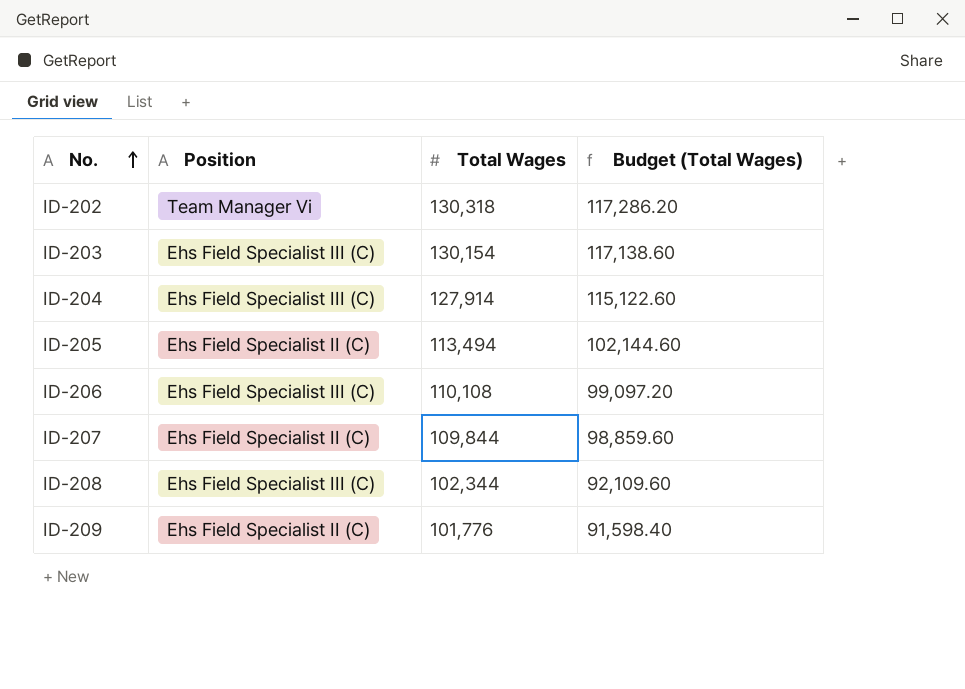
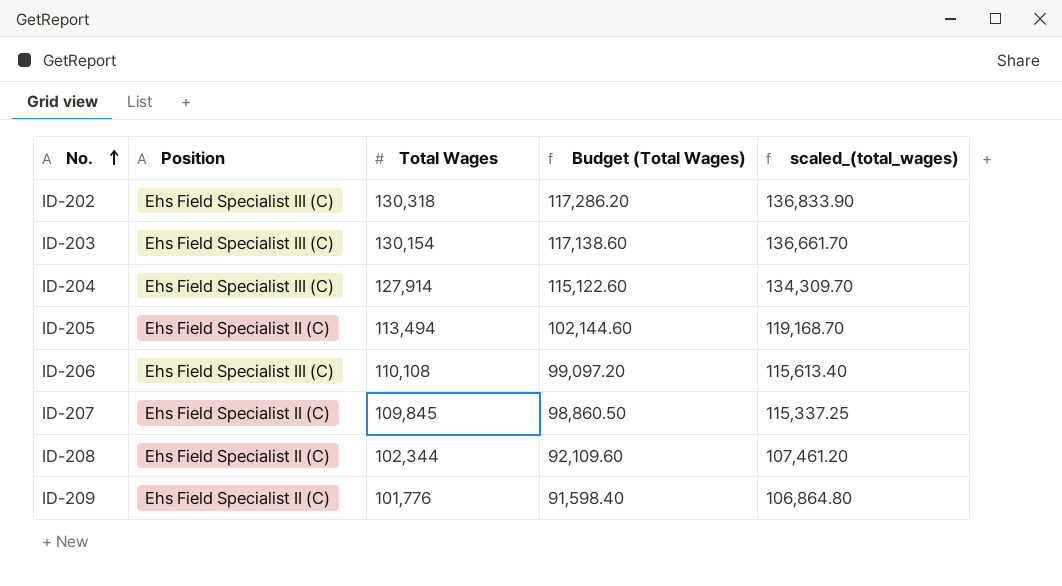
column scaled_(total_wages) | formula: none -> [Total Wages] * 1.05
ID-202 | Position: Team Manager Vi -> Ehs Field Specialist III (C)
ID-207 | Total Wages: 109,844 -> 109,845
ID-207 | Budget (Total Wages): 98,859.60 -> 98,860.50
ID-208 | Position: Ehs Field Specialist III (C) -> Ehs Field Specialist II (C)

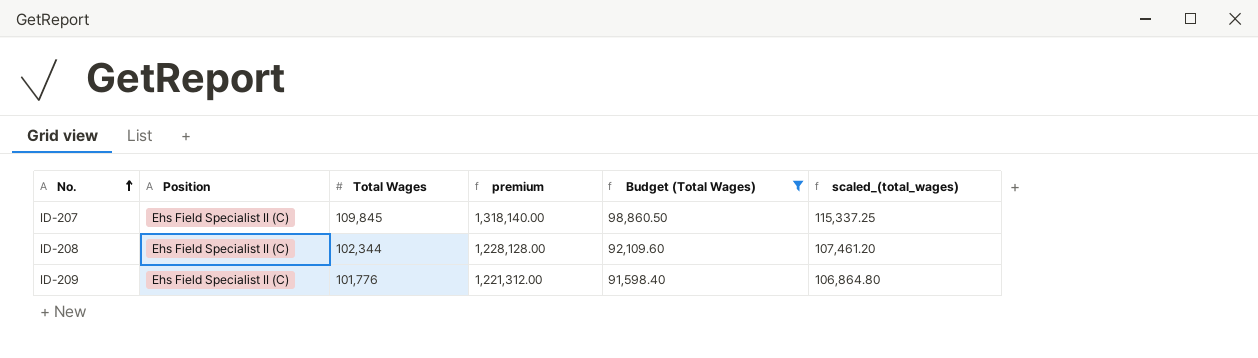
filter: none -> Budget (Total Wages) <= 98,860.50
column premium | formula: none -> [Total Wages] * 12

